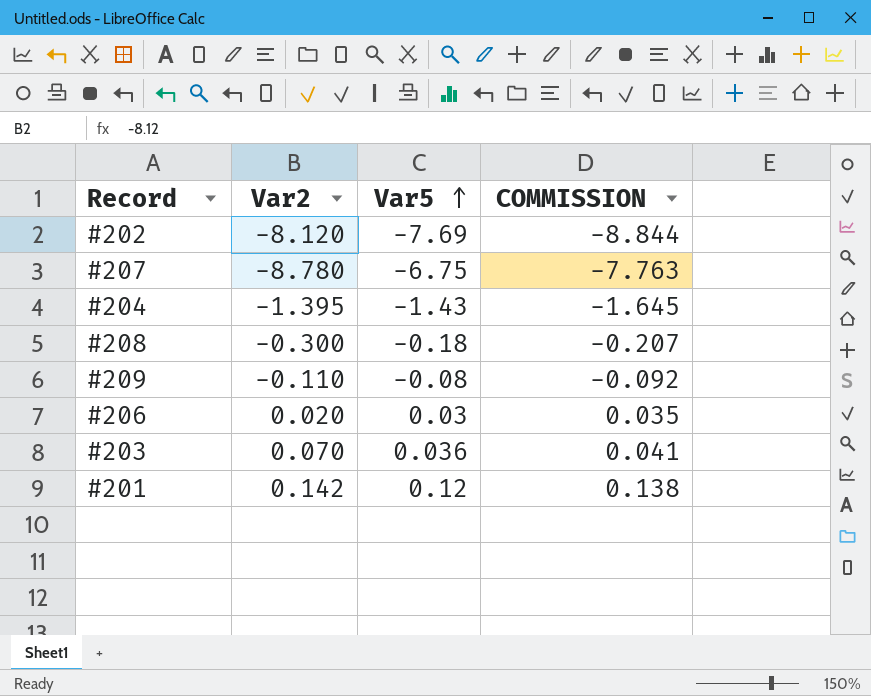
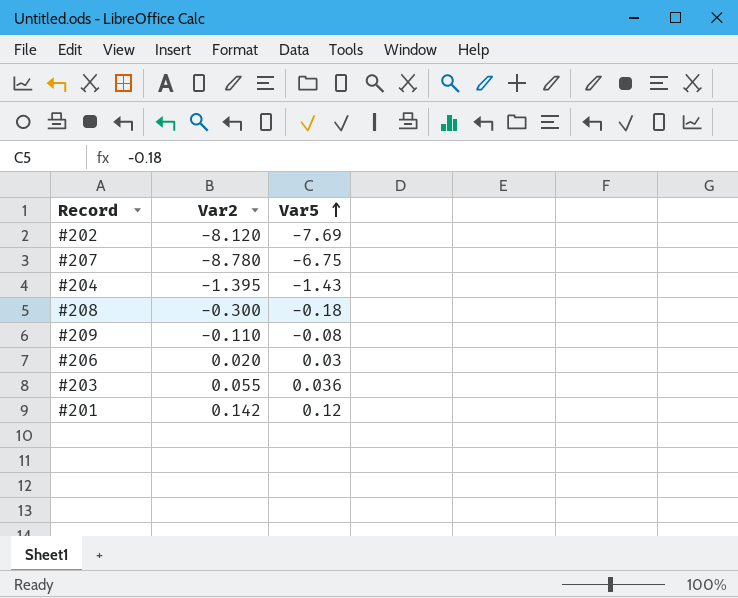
column COMMISSION | formula: [Var5] * 1.15 -> none
#203 | Var2: 0.070 -> 0.055

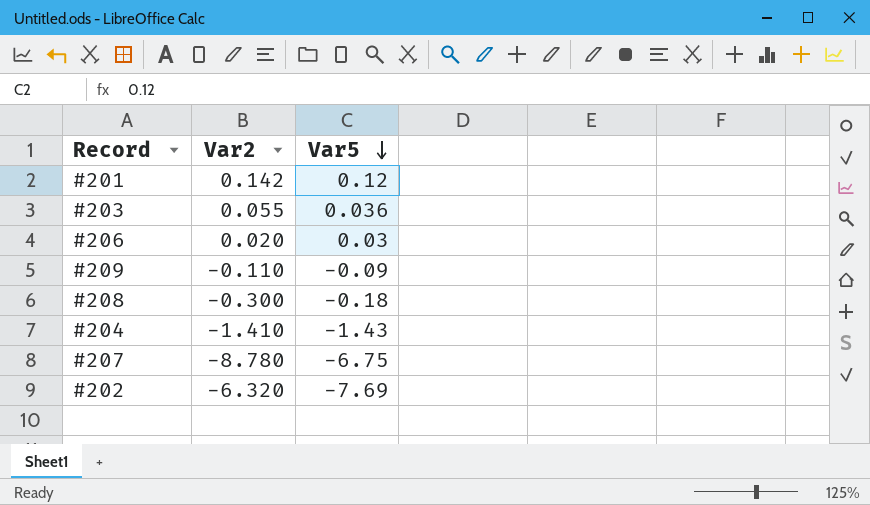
row order: Var5 ascending -> Var5 descending
#209 | Var5: -0.08 -> -0.09
#204 | Var2: -1.395 -> -1.410
#202 | Var2: -8.120 -> -6.320

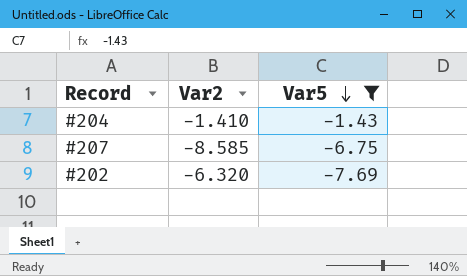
filter: none -> Var5 <= -1.43
#207 | Var2: -8.780 -> -8.585

